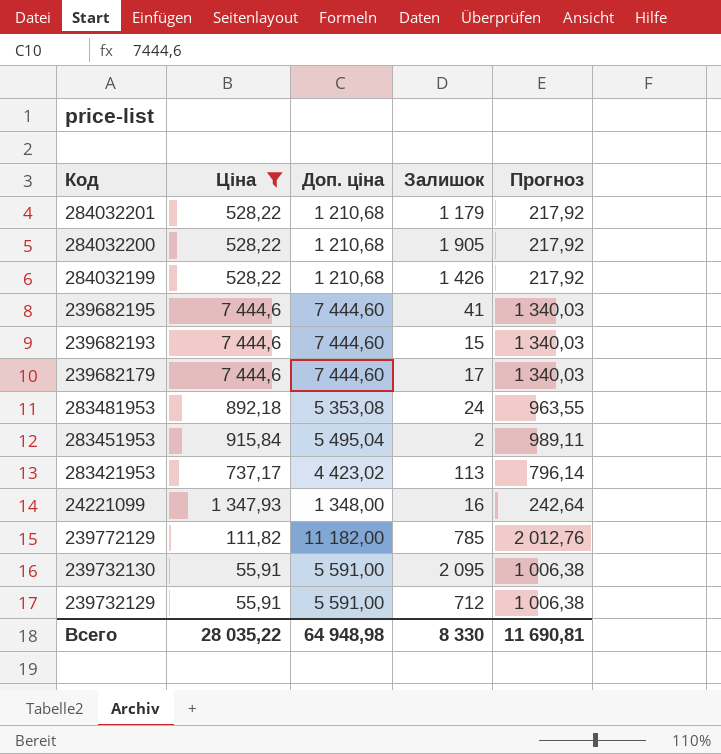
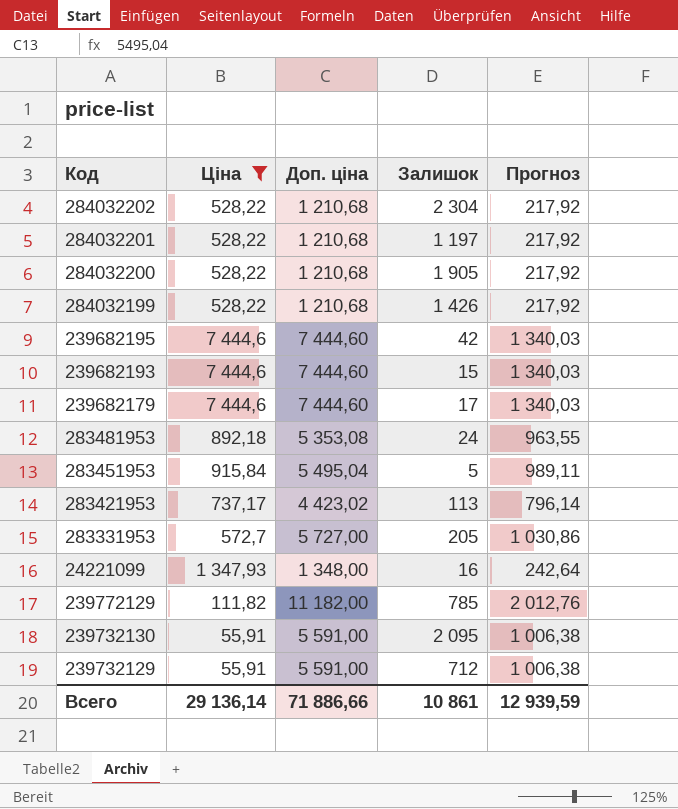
row 284032202: none -> 528,22 | 1 210,68 | 2 304 | 217,92
284032201 | Залишок: 1 179 -> 1 197
239682195 | Залишок: 41 -> 42
283451953 | Залишок: 2 -> 5
row 283331953: none -> 572,7 | 5 727,00 | 205 | 1 030,86
Всего | Ціна: 28 035,22 -> 29 136,14
Всего | Доп. ціна: 64 948,98 -> 71 886,66
Всего | Залишок: 8 330 -> 10 861
Всего | Прогноз: 11 690,81 -> 12 939,59

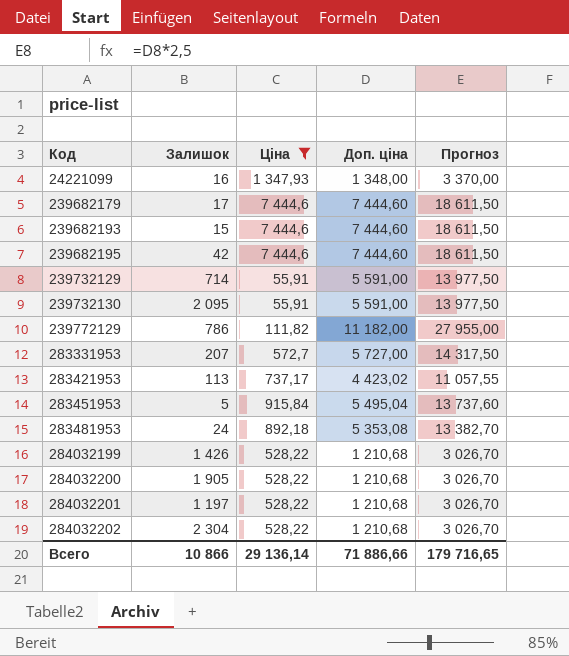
row order: none -> Код ascending
column Залишок | position: 4 -> 2
column Прогноз | formula: [Доп. ціна] * 0,18 -> [Доп. ціна] * 2,5
239732129 | Залишок: 712 -> 714
239772129 | Залишок: 785 -> 786
283331953 | Залишок: 205 -> 207
Всего | Залишок: 10 861 -> 10 866
Всего | Прогноз: 12 939,59 -> 179 716,65

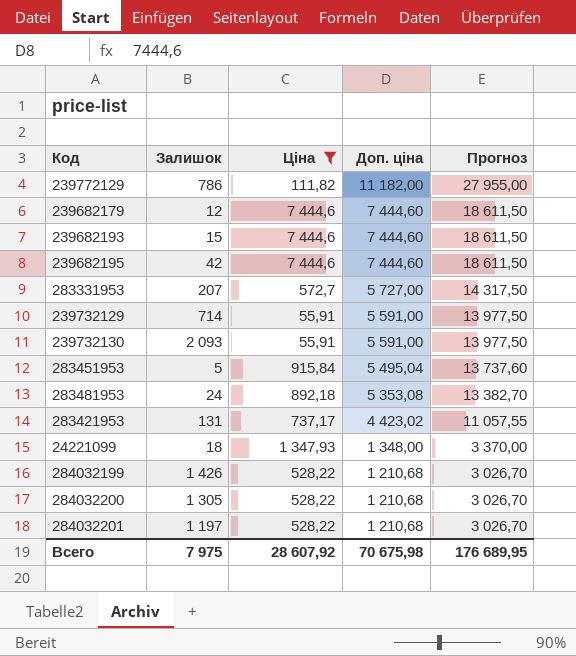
row order: Код ascending -> Доп. ціна descending
row 284032202: 2 304 | 528,22 | 1 210,68 | 3 026,70 -> none
239682179 | Залишок: 17 -> 12
239732130 | Залишок: 2 095 -> 2 093
283421953 | Залишок: 113 -> 131
24221099 | Залишок: 16 -> 18
284032200 | Залишок: 1 905 -> 1 305
Всего | Залишок: 10 866 -> 7 975
Всего | Ціна: 29 136,14 -> 28 607,92
Всего | Доп. ціна: 71 886,66 -> 70 675,98
Всего | Прогноз: 179 716,65 -> 176 689,95

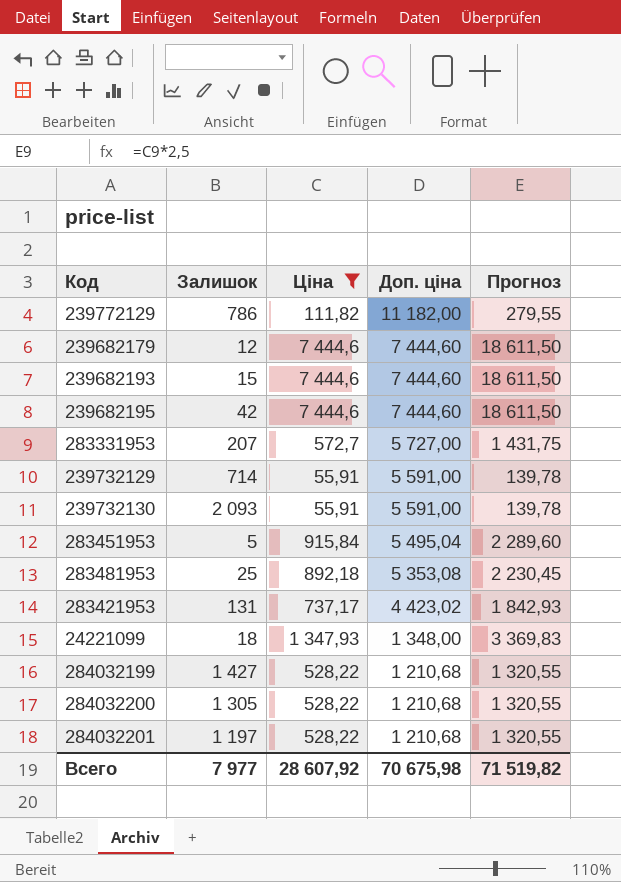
column Прогноз | formula: [Доп. ціна] * 2,5 -> [Ціна] * 2,5
283481953 | Залишок: 24 -> 25
284032199 | Залишок: 1 426 -> 1 427
Всего | Залишок: 7 975 -> 7 977
Всего | Прогноз: 176 689,95 -> 71 519,82

